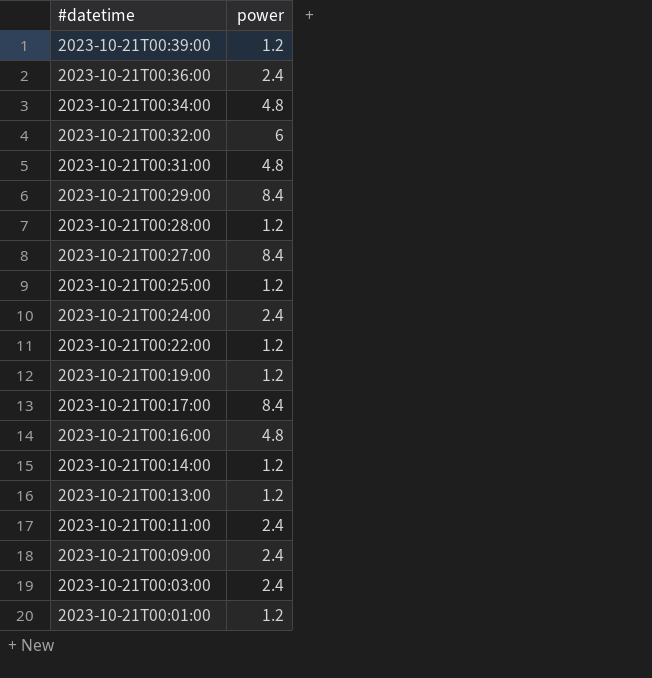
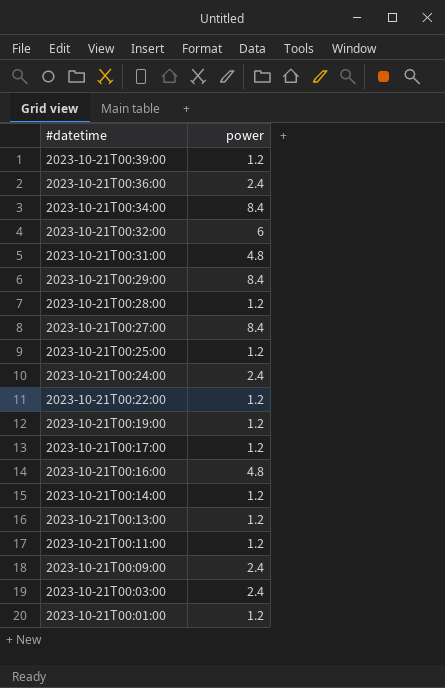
2023-10-21T00:34:00 | power: 4.8 -> 8.4
2023-10-21T00:17:00 | power: 8.4 -> 1.2
2023-10-21T00:11:00 | power: 2.4 -> 1.2

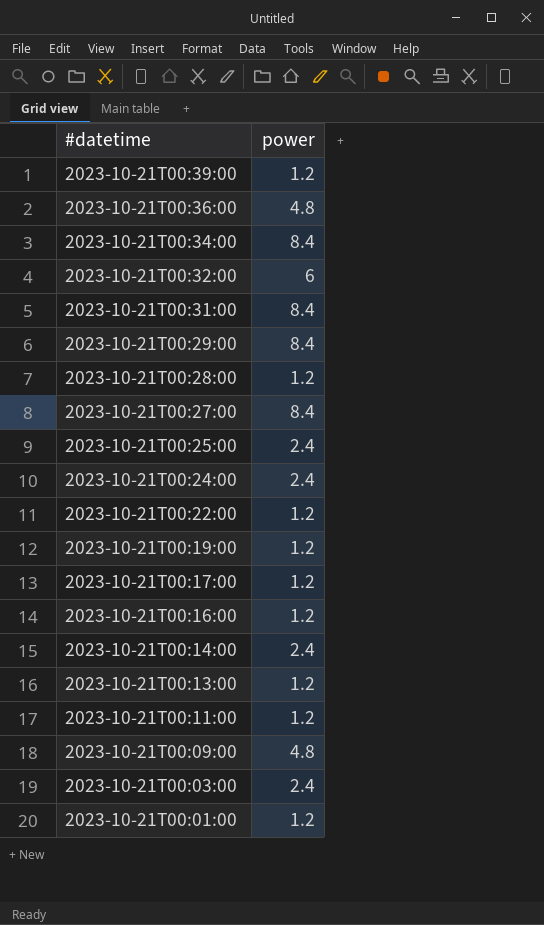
2023-10-21T00:36:00 | power: 2.4 -> 4.8
2023-10-21T00:31:00 | power: 4.8 -> 8.4
2023-10-21T00:25:00 | power: 1.2 -> 2.4
2023-10-21T00:16:00 | power: 4.8 -> 1.2
2023-10-21T00:14:00 | power: 1.2 -> 2.4
2023-10-21T00:09:00 | power: 2.4 -> 4.8

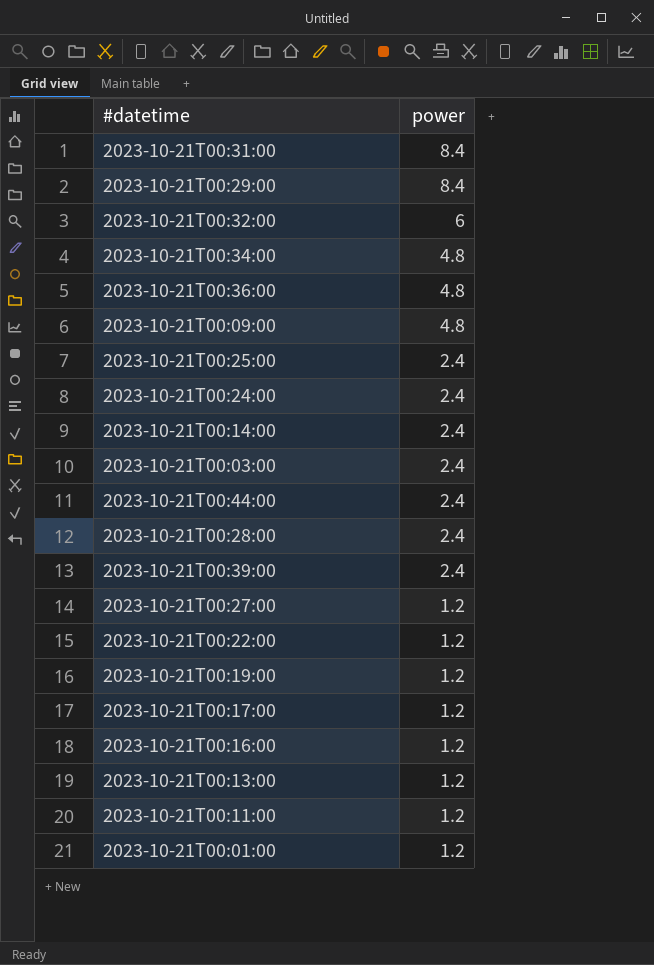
row order: #datetime descending -> power descending
2023-10-21T00:34:00 | power: 8.4 -> 4.8
row 2023-10-21T00:44:00: none -> 2.4
2023-10-21T00:28:00 | power: 1.2 -> 2.4
2023-10-21T00:39:00 | power: 1.2 -> 2.4
2023-10-21T00:27:00 | power: 8.4 -> 1.2

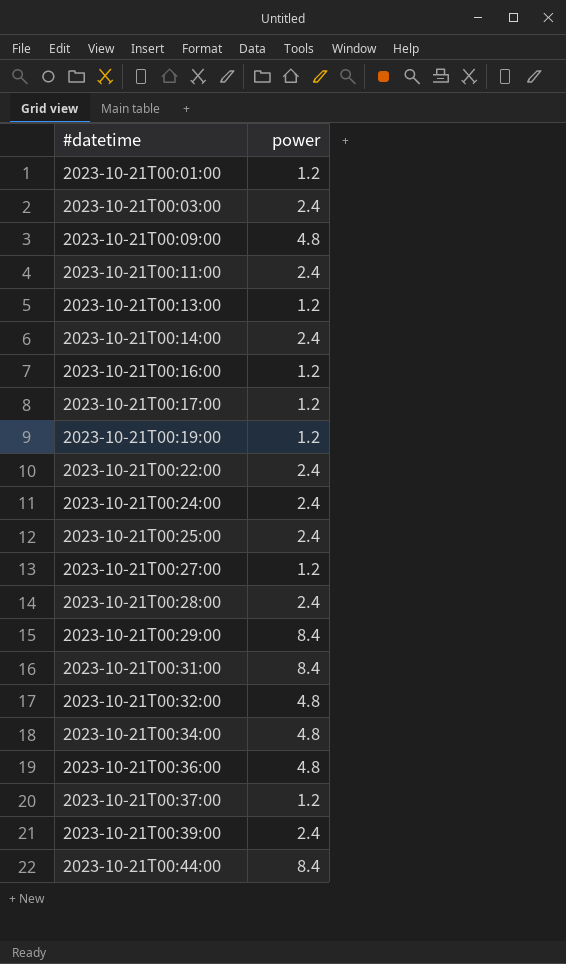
row order: power descending -> #datetime ascending
2023-10-21T00:11:00 | power: 1.2 -> 2.4
2023-10-21T00:22:00 | power: 1.2 -> 2.4
2023-10-21T00:32:00 | power: 6 -> 4.8
row 2023-10-21T00:37:00: none -> 1.2
2023-10-21T00:44:00 | power: 2.4 -> 8.4

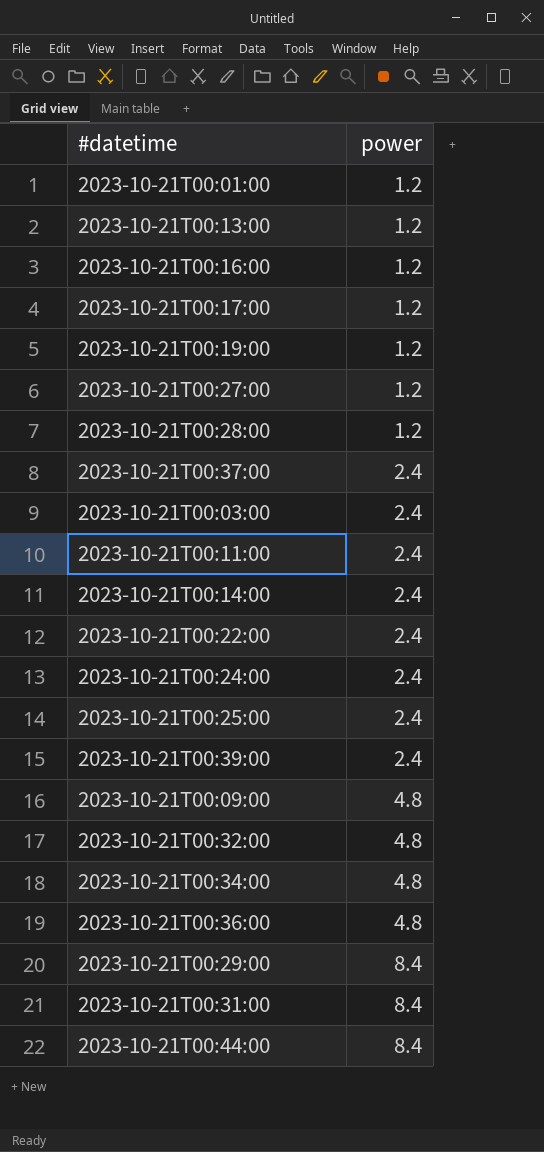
row order: #datetime ascending -> power ascending
2023-10-21T00:28:00 | power: 2.4 -> 1.2
2023-10-21T00:37:00 | power: 1.2 -> 2.4

